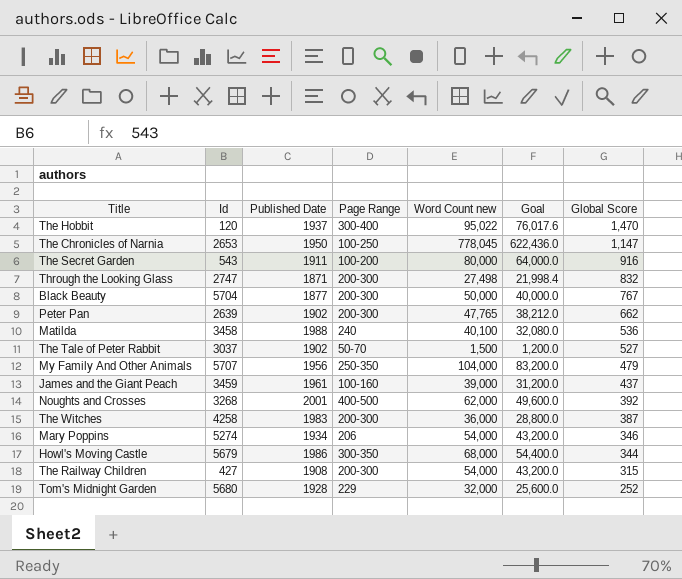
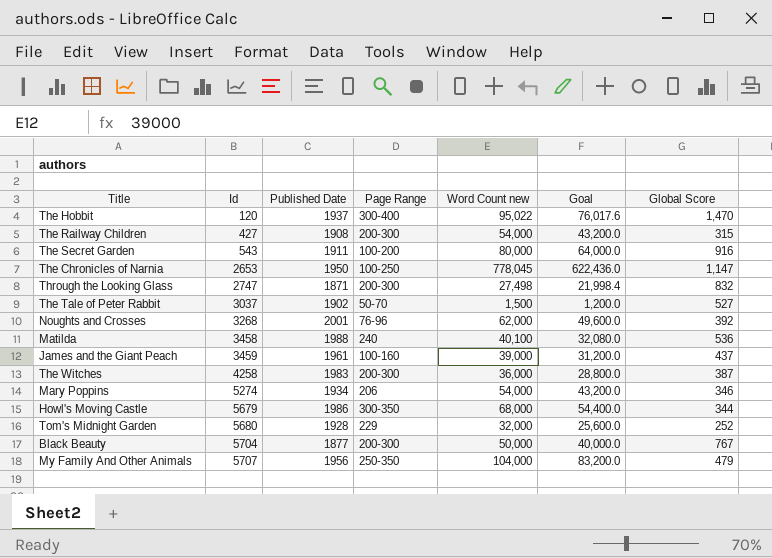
row order: Global Score descending -> Id ascending
row Peter Pan: 2639 | 1902 | 200-300 | 47,765 | 38,212.0 | 662 -> none
Noughts and Crosses | Page Range: 400-500 -> 76-96

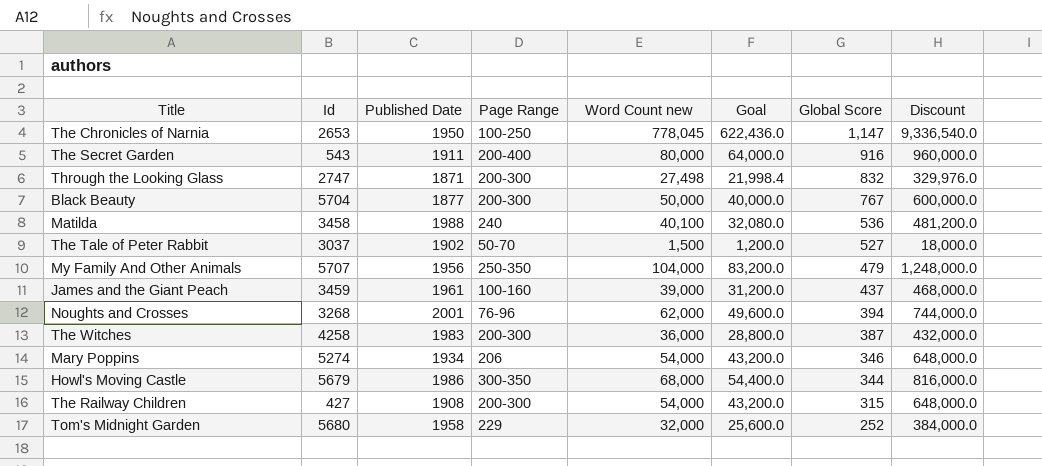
row order: Id ascending -> Global Score descending
column Discount | formula: none -> [Word Count new] * 12
row The Hobbit: 120 | 1937 | 300-400 | 95,022 | 76,017.6 | 1,470 -> none
The Secret Garden | Page Range: 100-200 -> 200-400
Noughts and Crosses | Global Score: 392 -> 394
Tom's Midnight Garden | Published Date: 1928 -> 1958

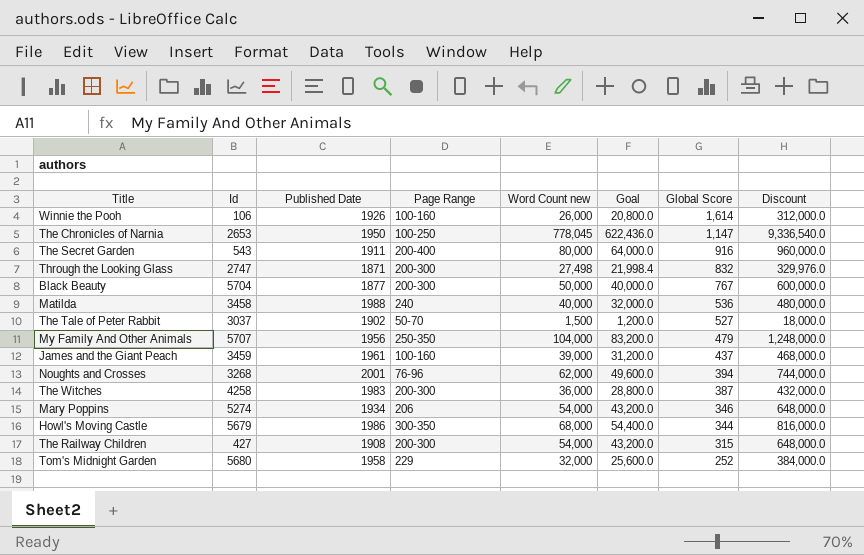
row Winnie the Pooh: none -> 106 | 1926 | 100-160 | 26,000 | 20,800.0 | 1,614 | 312,000.0
Matilda | Word Count new: 40,100 -> 40,000
Matilda | Goal: 32,080.0 -> 32,000.0
Matilda | Discount: 481,200.0 -> 480,000.0

